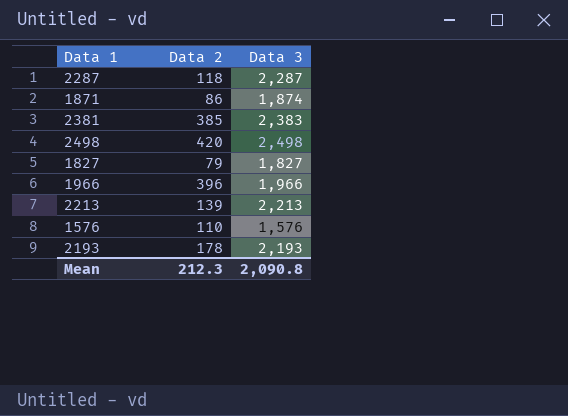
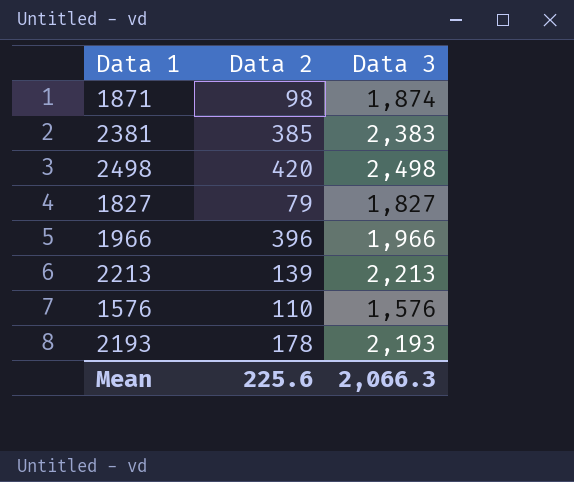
row 2287: 118 | 2,287 -> none
1871 | Data 2: 86 -> 98
Mean | Data 2: 212.3 -> 225.6
Mean | Data 3: 2,090.8 -> 2,066.3

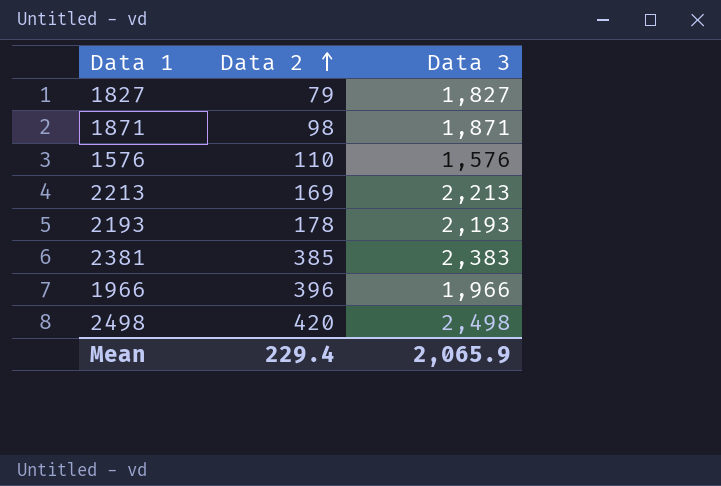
row order: none -> Data 2 ascending
1871 | Data 3: 1,874 -> 1,871
2213 | Data 2: 139 -> 169
Mean | Data 2: 225.6 -> 229.4
Mean | Data 3: 2,066.3 -> 2,065.9

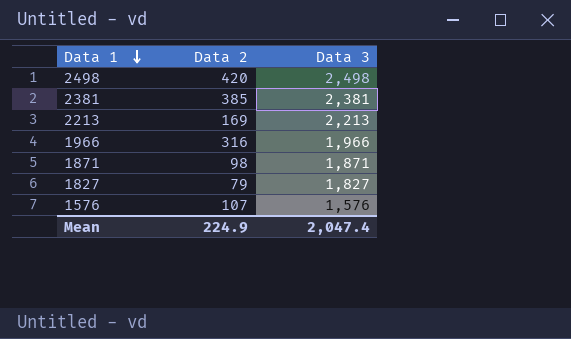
row order: Data 2 ascending -> Data 1 descending
row 2193: 178 | 2,193 -> none
2381 | Data 3: 2,383 -> 2,381
1966 | Data 2: 396 -> 316
1576 | Data 2: 110 -> 107
Mean | Data 2: 229.4 -> 224.9
Mean | Data 3: 2,065.9 -> 2,047.4

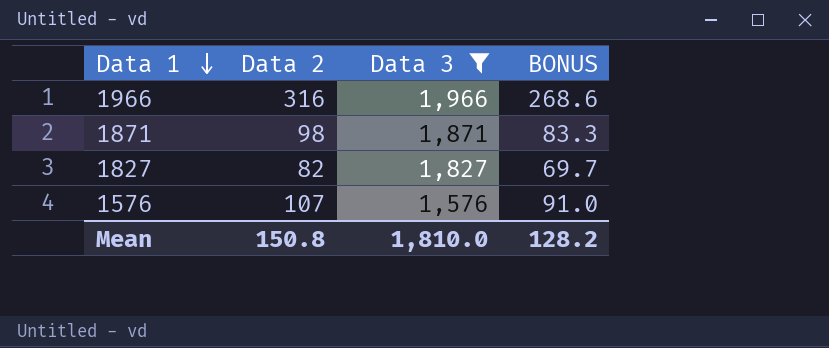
filter: none -> Data 3 <= 1,966
column BONUS | formula: none -> [Data 2] * 0.85
1827 | Data 2: 79 -> 82
Mean | Data 2: 224.9 -> 150.8
Mean | Data 3: 2,047.4 -> 1,810.0

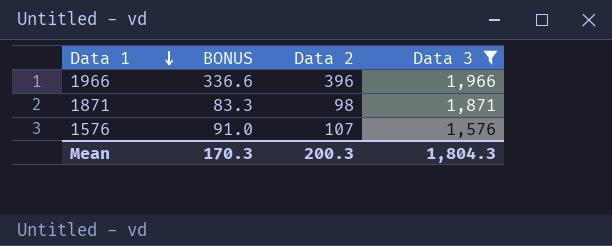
column BONUS | position: 4 -> 2
row 1827: 82 | 1,827 | 69.7 -> none
1966 | BONUS: 268.6 -> 336.6
1966 | Data 2: 316 -> 396
Mean | BONUS: 128.2 -> 170.3
Mean | Data 2: 150.8 -> 200.3
Mean | Data 3: 1,810.0 -> 1,804.3

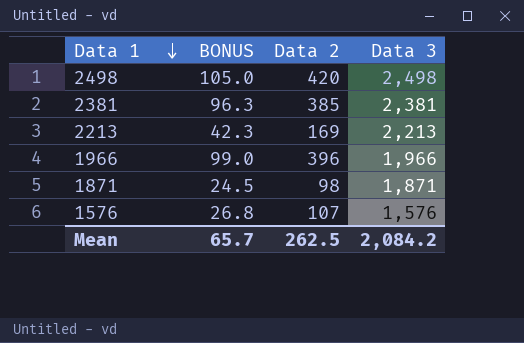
filter: Data 3 <= 1,966 -> none
column BONUS | formula: [Data 2] * 0.85 -> [Data 2] * 0.25
Mean | BONUS: 170.3 -> 65.7
Mean | Data 2: 200.3 -> 262.5
Mean | Data 3: 1,804.3 -> 2,084.2

